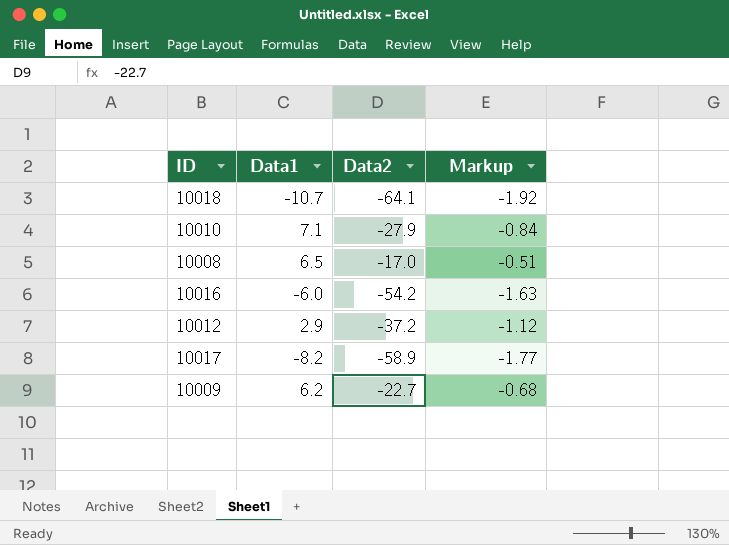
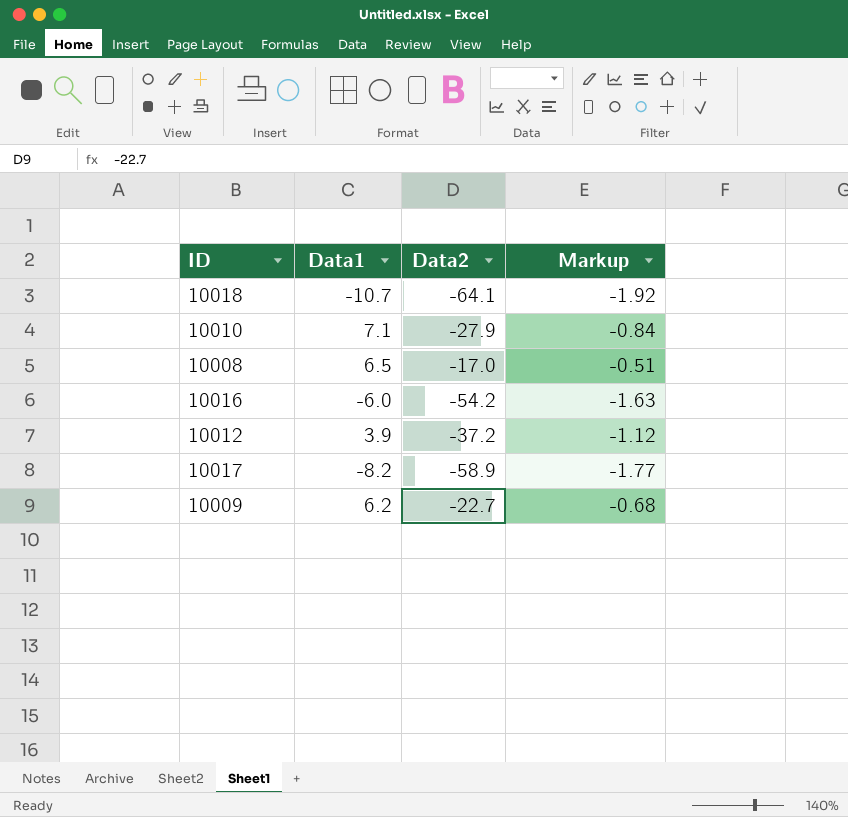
10012 | Data1: 2.9 -> 3.9

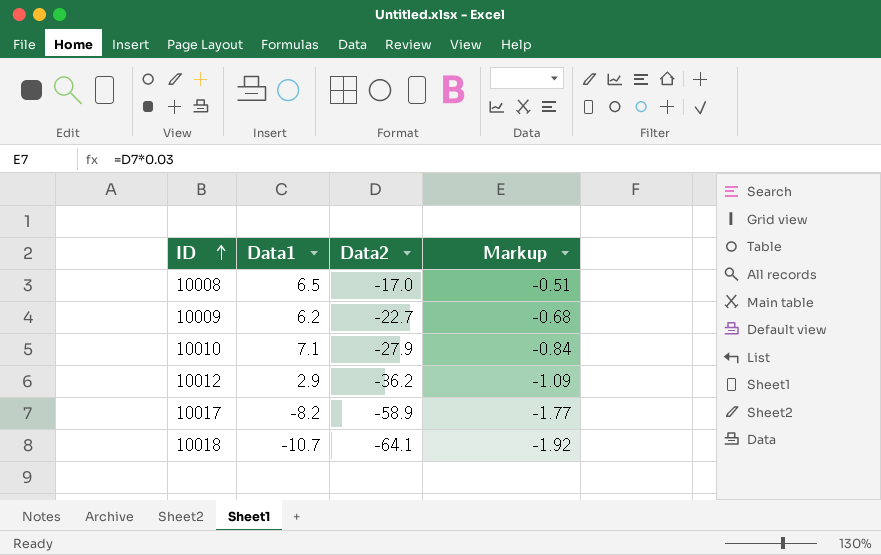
row order: none -> ID ascending
row 10016: -6.0 | -54.2 | -1.63 -> none
10012 | Data1: 3.9 -> 2.9
10012 | Data2: -37.2 -> -36.2
10012 | Markup: -1.12 -> -1.09

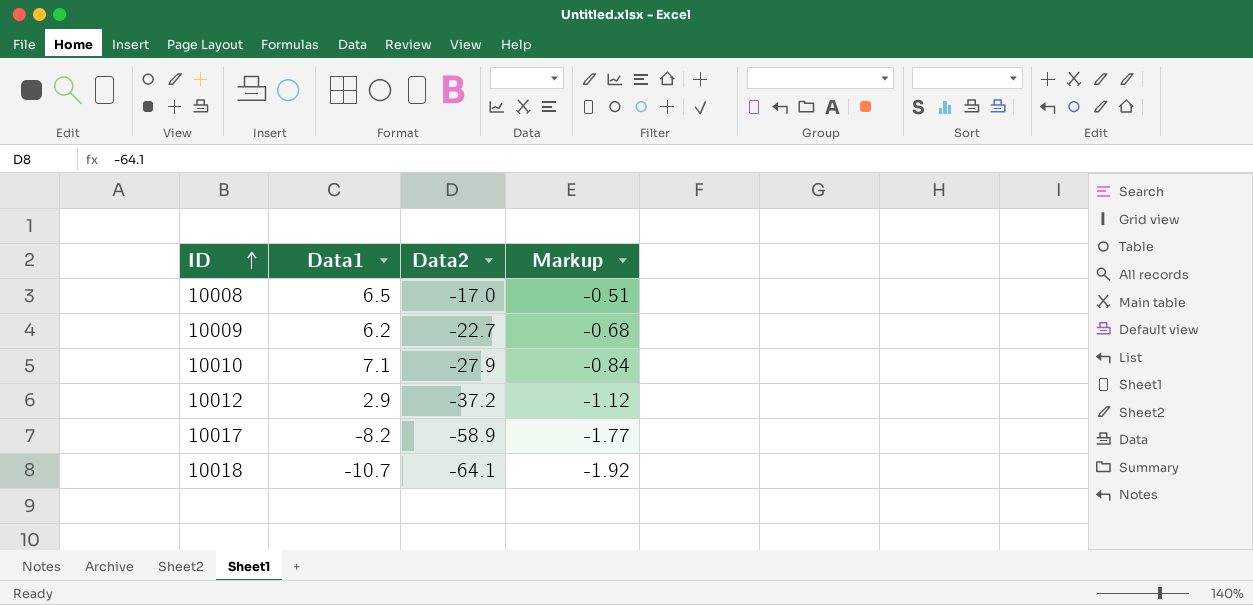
10012 | Data2: -36.2 -> -37.2
10012 | Markup: -1.09 -> -1.12

